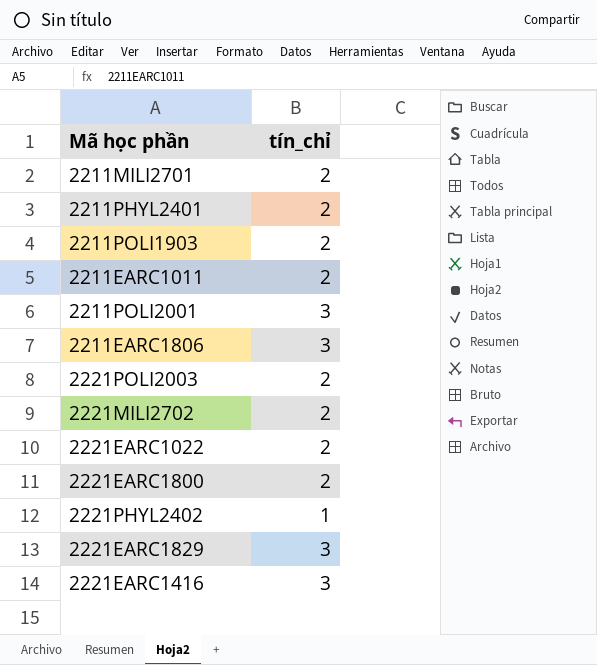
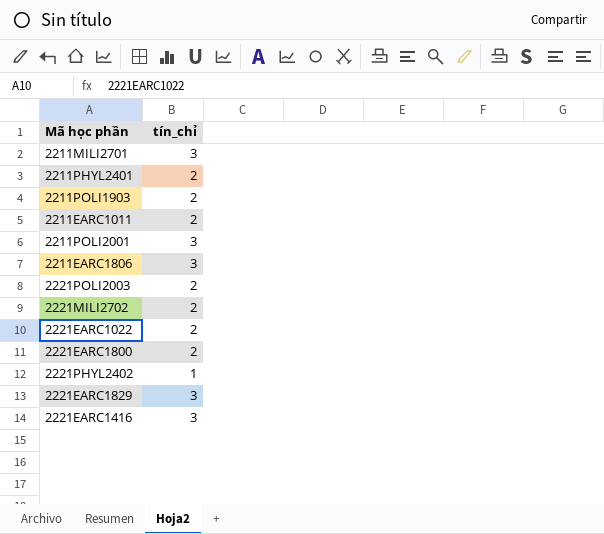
2211MILI2701 | tín_chỉ: 2 -> 3

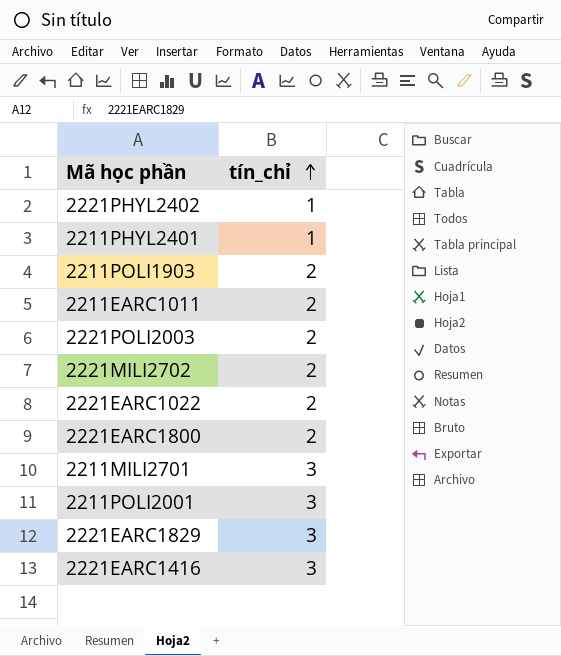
row order: none -> tín_chỉ ascending
row 2211EARC1806: 3 -> none
2211PHYL2401 | tín_chỉ: 2 -> 1

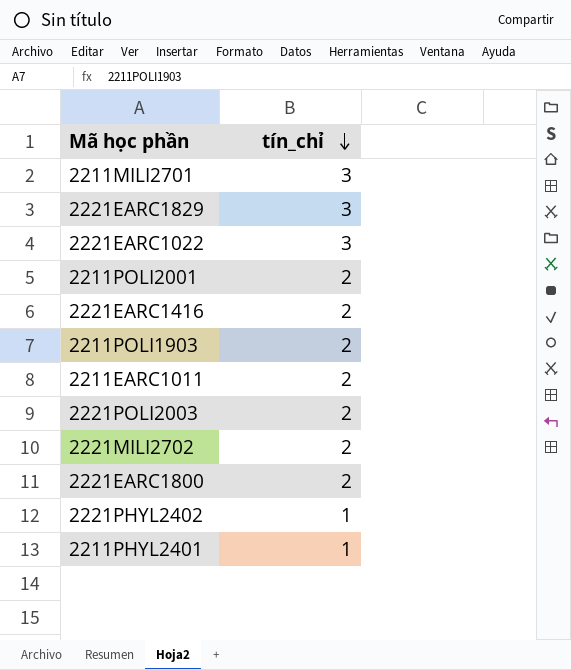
row order: tín_chỉ ascending -> tín_chỉ descending
2221EARC1022 | tín_chỉ: 2 -> 3
2211POLI2001 | tín_chỉ: 3 -> 2
2221EARC1416 | tín_chỉ: 3 -> 2

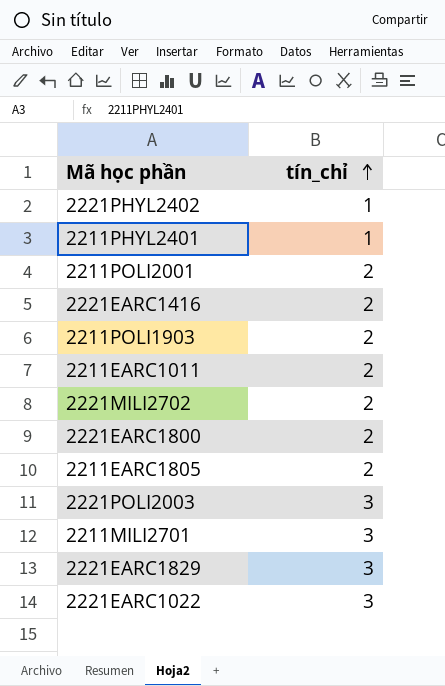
row order: tín_chỉ descending -> tín_chỉ ascending
row 2211EARC1805: none -> 2
2221POLI2003 | tín_chỉ: 2 -> 3

